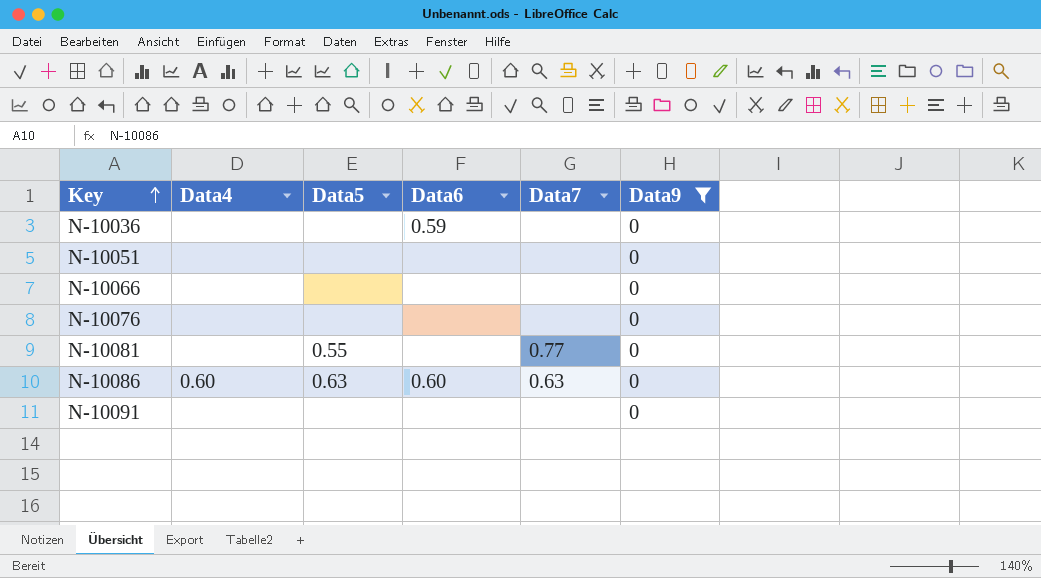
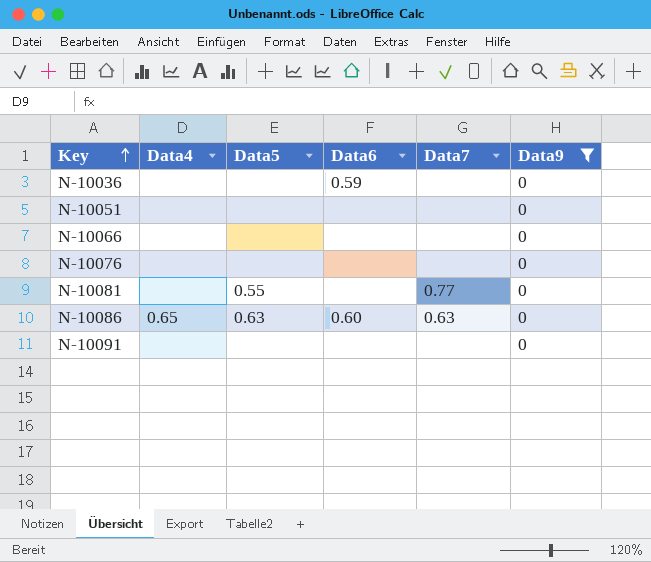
N-10086 | Data4: 0.60 -> 0.65

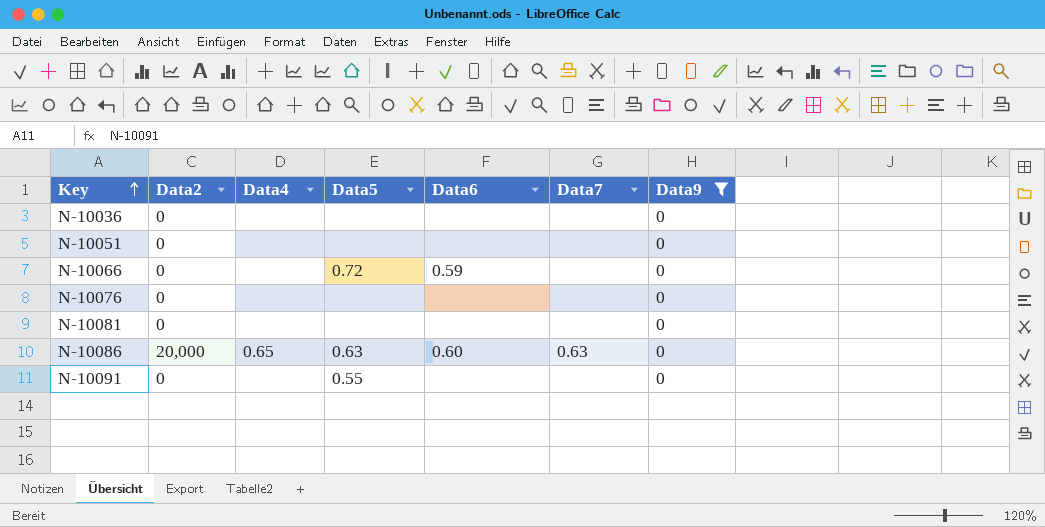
column Data2 | position: none -> 2
N-10036 | Data6: 0.59 -> none
N-10066 | Data5: none -> 0.72
N-10066 | Data6: none -> 0.59
N-10081 | Data5: 0.55 -> none
N-10081 | Data7: 0.77 -> none
N-10091 | Data5: none -> 0.55

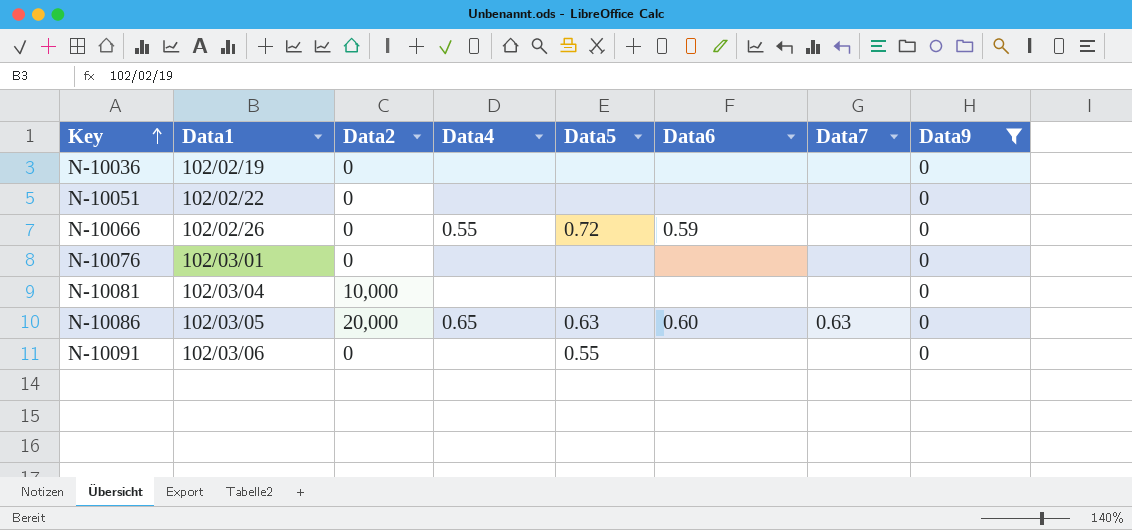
column Data1 | position: none -> 2
N-10066 | Data4: none -> 0.55
N-10081 | Data2: 0 -> 10,000

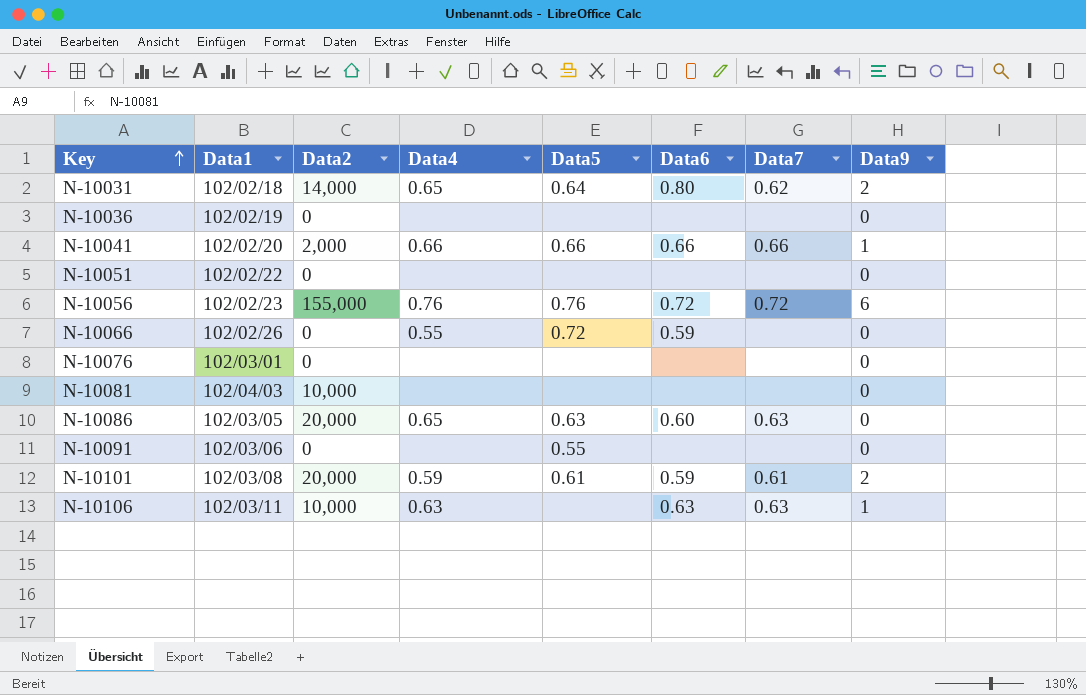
filter: Data9 = 0 -> none
N-10081 | Data1: 102/03/04 -> 102/04/03

